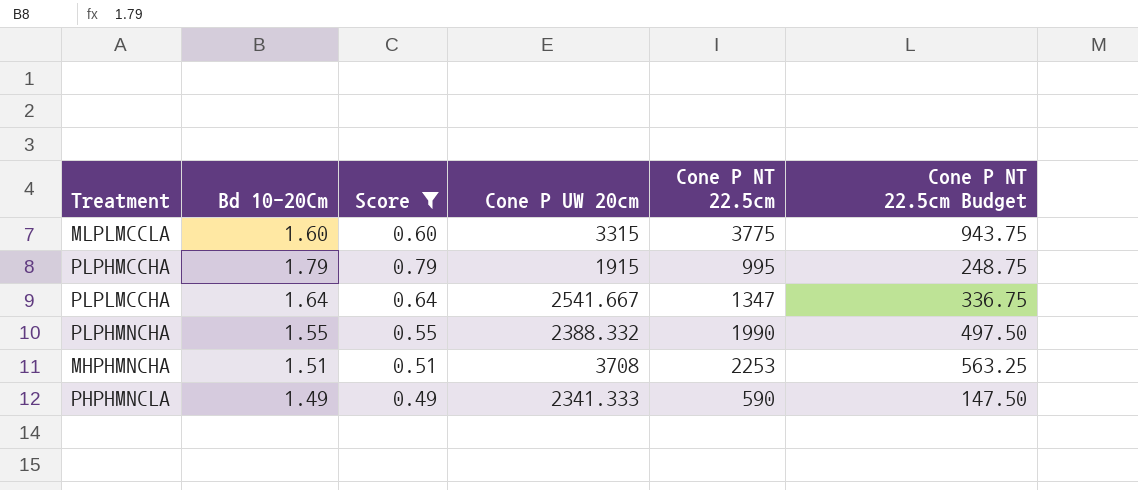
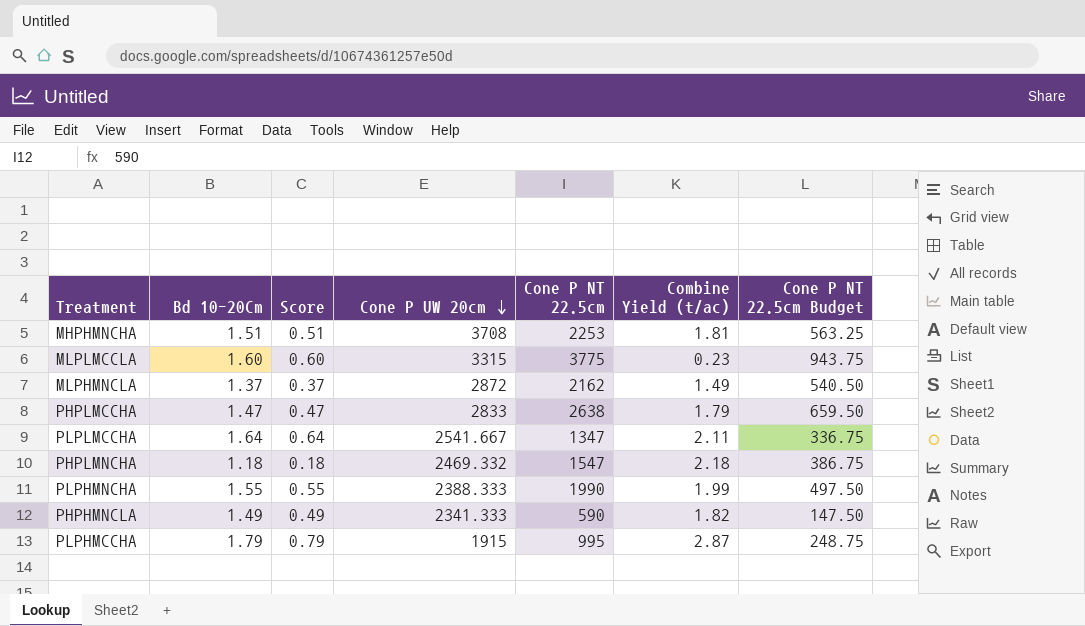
filter: Score >= 0.49 -> none
row order: none -> Cone P UW 20cm descending
column Combine Yield (t/ac) | position: none -> 6
PLPHMNCHA | Cone P UW 20cm: 2388.332 -> 2388.333

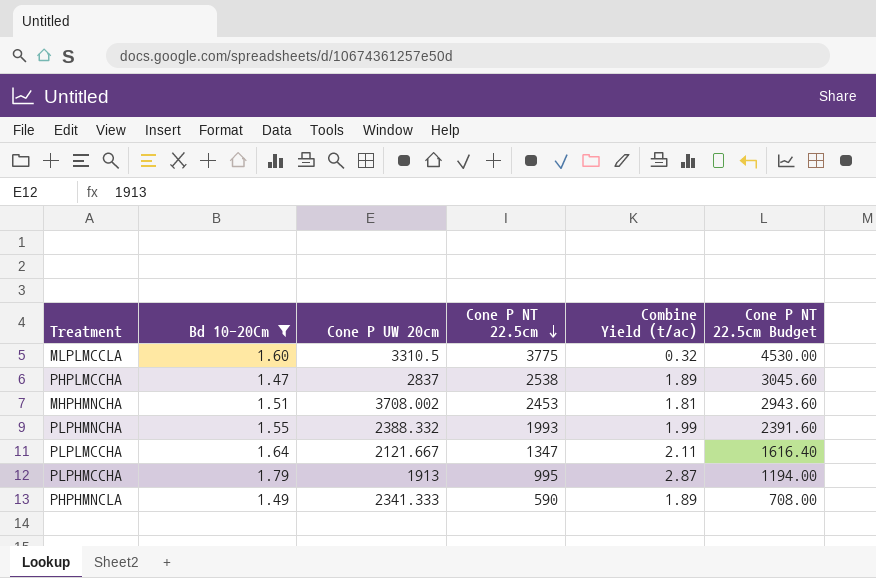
filter: none -> Bd 10-20Cm >= 1.47
row order: Cone P UW 20cm descending -> Cone P NT 22.5cm descending
column Score | formula: [Bd 10-20Cm] - 1 -> none
column Cone P NT 22.5cm Budget | formula: [Cone P NT 22.5cm] * 0.25 -> [Cone P NT 22.5cm] * 1.2
MLPLMCCLA | Cone P UW 20cm: 3315 -> 3310.5
MLPLMCCLA | Combine Yield (t/ac): 0.23 -> 0.32
PHPLMCCHA | Cone P UW 20cm: 2833 -> 2837
PHPLMCCHA | Cone P NT 22.5cm: 2638 -> 2538
PHPLMCCHA | Combine Yield (t/ac): 1.79 -> 1.89
MHPHMNCHA | Cone P UW 20cm: 3708 -> 3708.002
MHPHMNCHA | Cone P NT 22.5cm: 2253 -> 2453
PLPHMNCHA | Cone P UW 20cm: 2388.333 -> 2388.332
PLPHMNCHA | Cone P NT 22.5cm: 1990 -> 1993
PLPLMCCHA | Cone P UW 20cm: 2541.667 -> 2121.667
PLPHMCCHA | Cone P UW 20cm: 1915 -> 1913
PHPHMNCLA | Combine Yield (t/ac): 1.82 -> 1.89

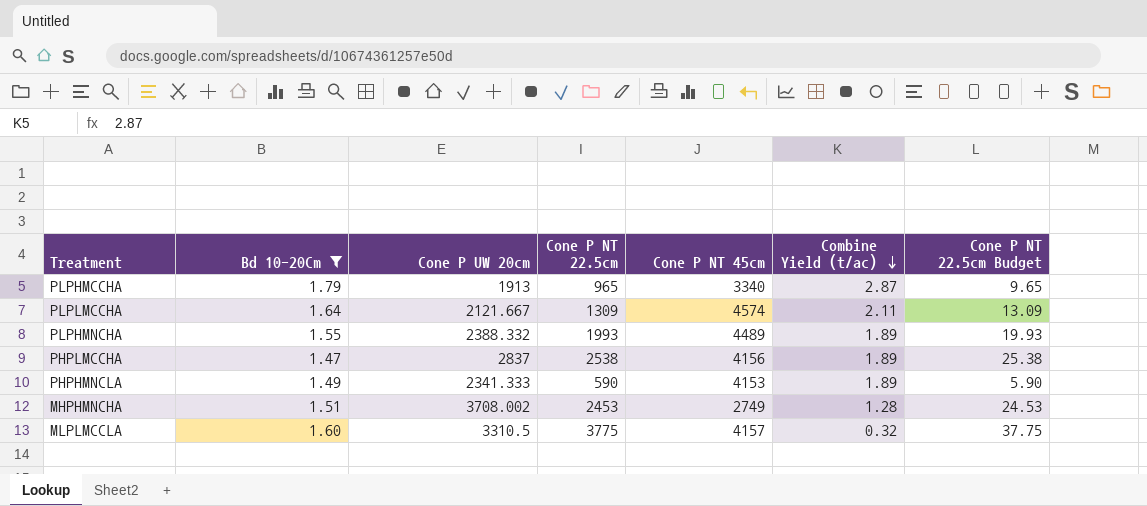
row order: Cone P NT 22.5cm descending -> Combine Yield (t/ac) descending
column Cone P NT 45cm | position: none -> 5
column Cone P NT 22.5cm Budget | formula: [Cone P NT 22.5cm] * 1.2 -> [Cone P NT 22.5cm] * 0.01
PLPHMCCHA | Cone P NT 22.5cm: 995 -> 965
PLPLMCCHA | Cone P NT 22.5cm: 1347 -> 1309
PLPHMNCHA | Combine Yield (t/ac): 1.99 -> 1.89
MHPHMNCHA | Combine Yield (t/ac): 1.81 -> 1.28

